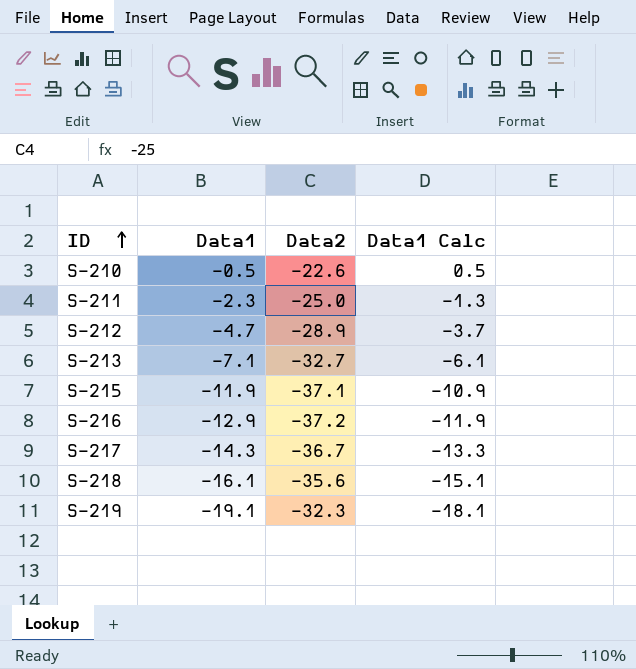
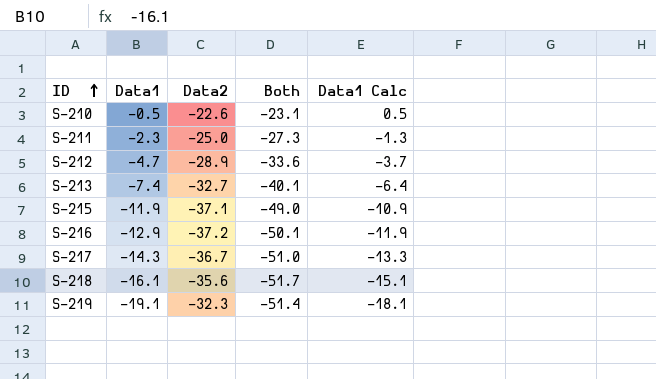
column Both | formula: none -> [Data1] + [Data2]
S-213 | Data1: -7.1 -> -7.4
S-213 | Data1 Calc: -6.1 -> -6.4

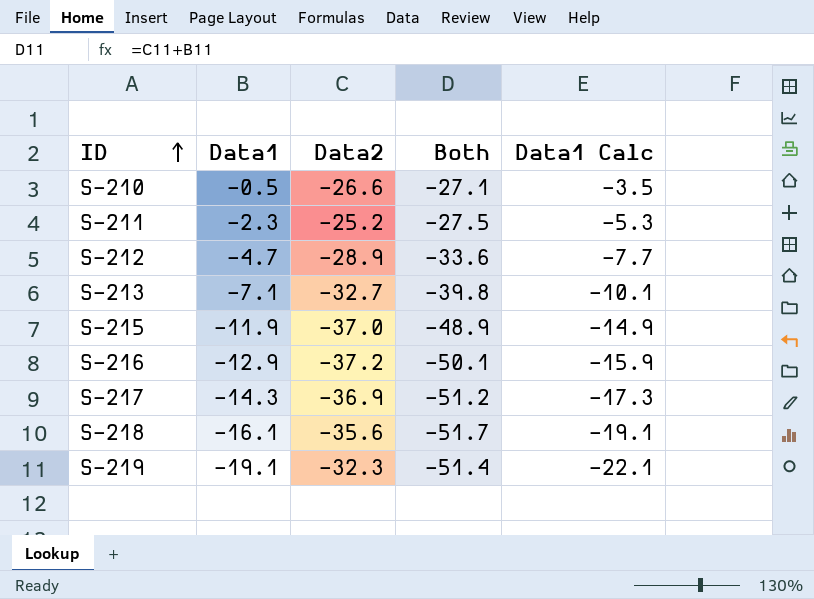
column Data1 Calc | formula: [Data1] + 1 -> [Data1] - 3
S-210 | Data2: -22.6 -> -26.6
S-210 | Both: -23.1 -> -27.1
S-211 | Data2: -25.0 -> -25.2
S-211 | Both: -27.3 -> -27.5
S-213 | Data1: -7.4 -> -7.1
S-213 | Both: -40.1 -> -39.8
S-215 | Data2: -37.1 -> -37.0
S-215 | Both: -49.0 -> -48.9
S-217 | Data2: -36.7 -> -36.9
S-217 | Both: -51.0 -> -51.2

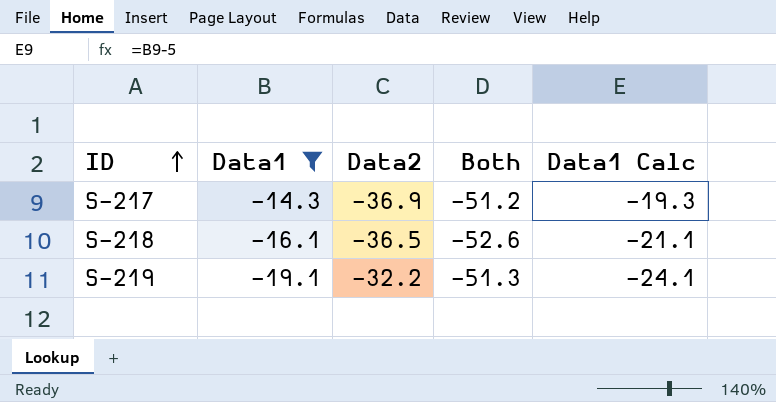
filter: none -> Data1 <= -14.3
column Data1 Calc | formula: [Data1] - 3 -> [Data1] - 5
S-218 | Data2: -35.6 -> -36.5
S-218 | Both: -51.7 -> -52.6
S-219 | Data2: -32.3 -> -32.2
S-219 | Both: -51.4 -> -51.3

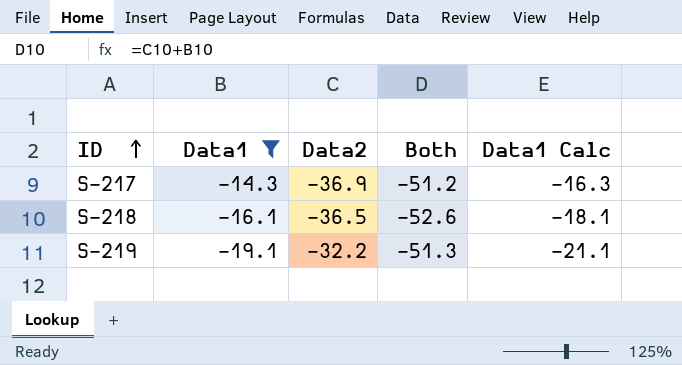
column Data1 Calc | formula: [Data1] - 5 -> [Data1] - 2

